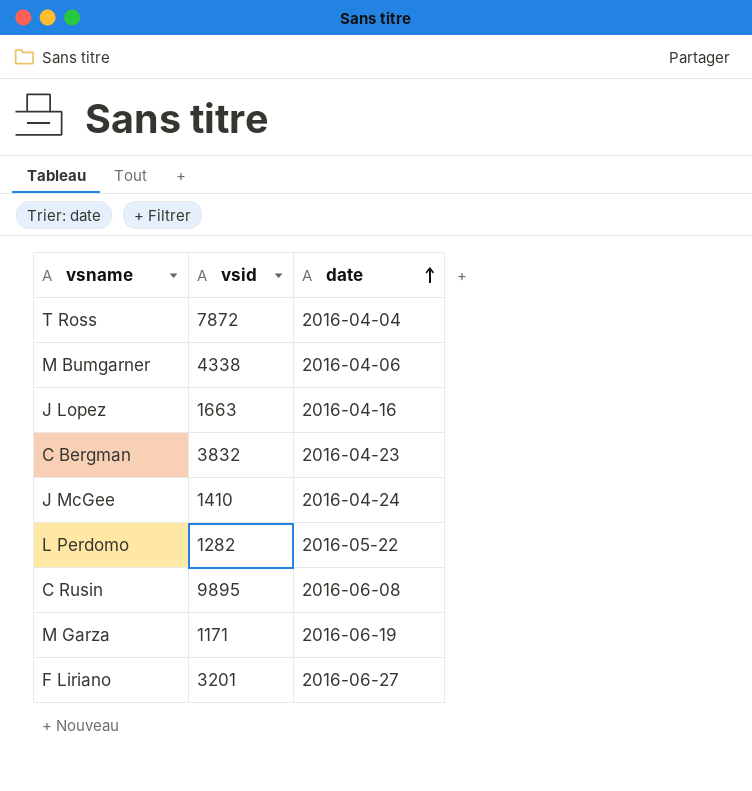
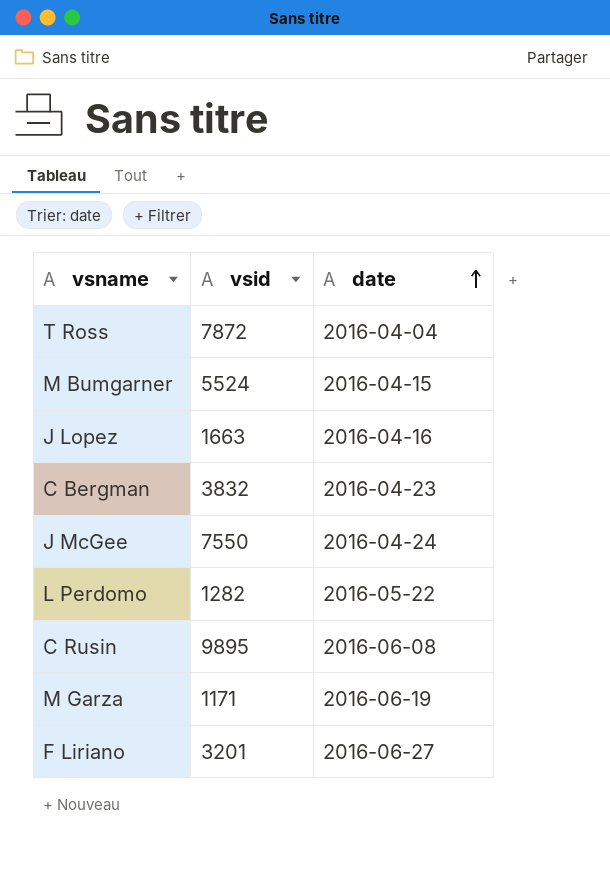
M Bumgarner | vsid: 4338 -> 5524
M Bumgarner | date: 2016-04-06 -> 2016-04-15
J McGee | vsid: 1410 -> 7550

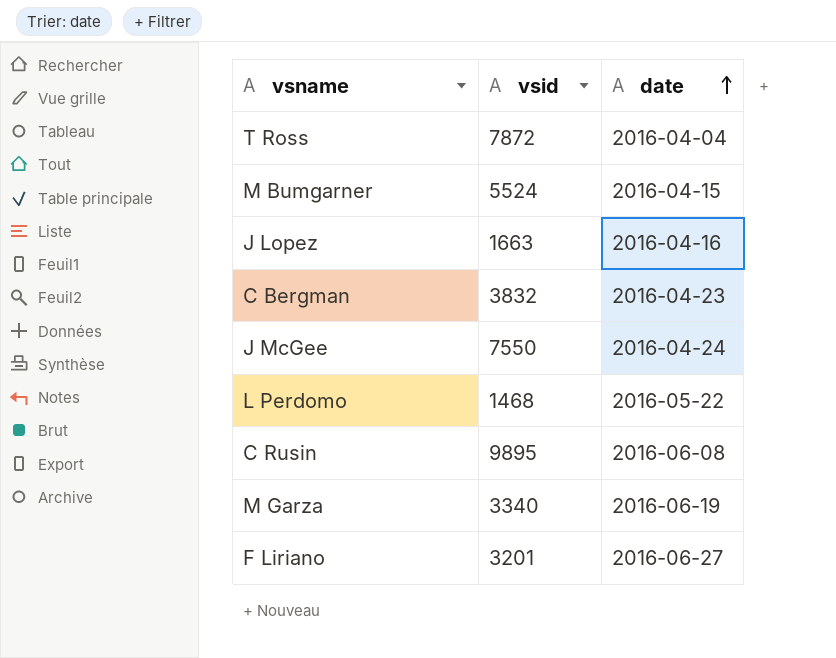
L Perdomo | vsid: 1282 -> 1468
M Garza | vsid: 1171 -> 3340

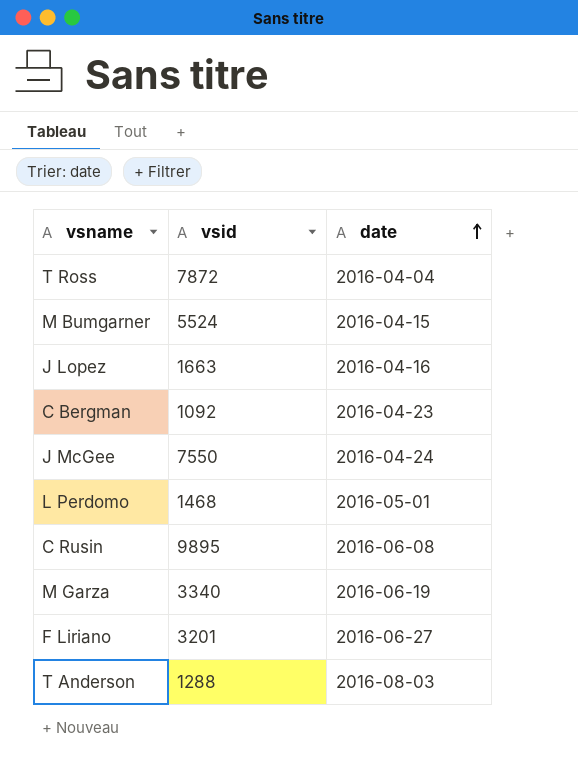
C Bergman | vsid: 3832 -> 1092
L Perdomo | date: 2016-05-22 -> 2016-05-01
row T Anderson: none -> 1288 | 2016-08-03

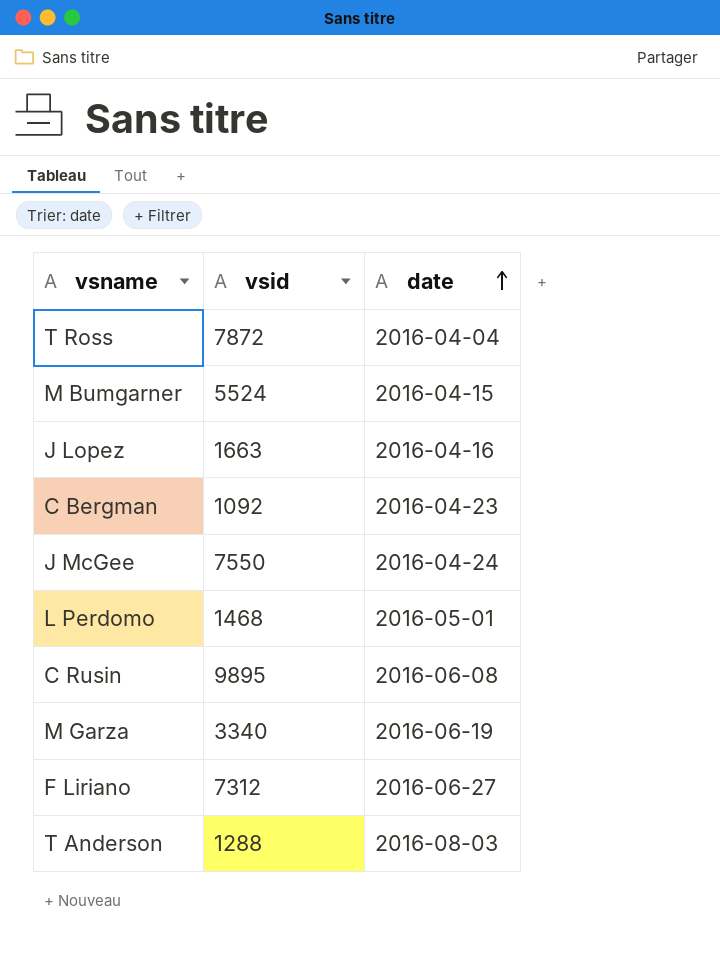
F Liriano | vsid: 3201 -> 7312

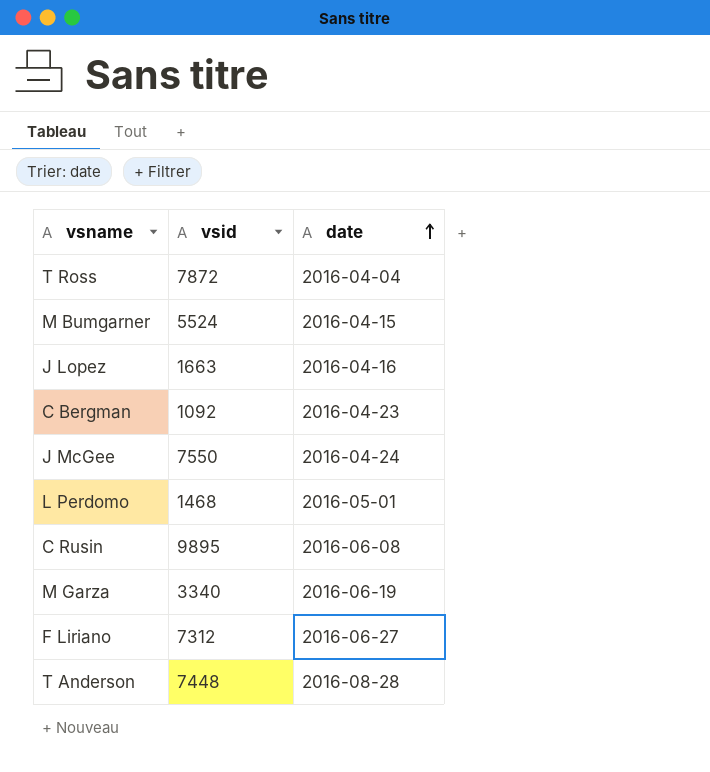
T Anderson | vsid: 1288 -> 7448
T Anderson | date: 2016-08-03 -> 2016-08-28

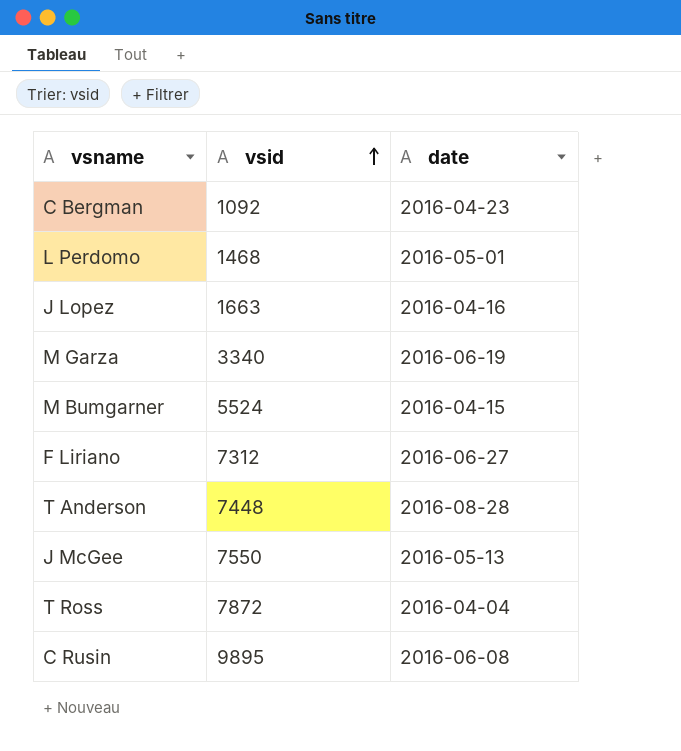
row order: date ascending -> vsid ascending
J McGee | date: 2016-04-24 -> 2016-05-13

